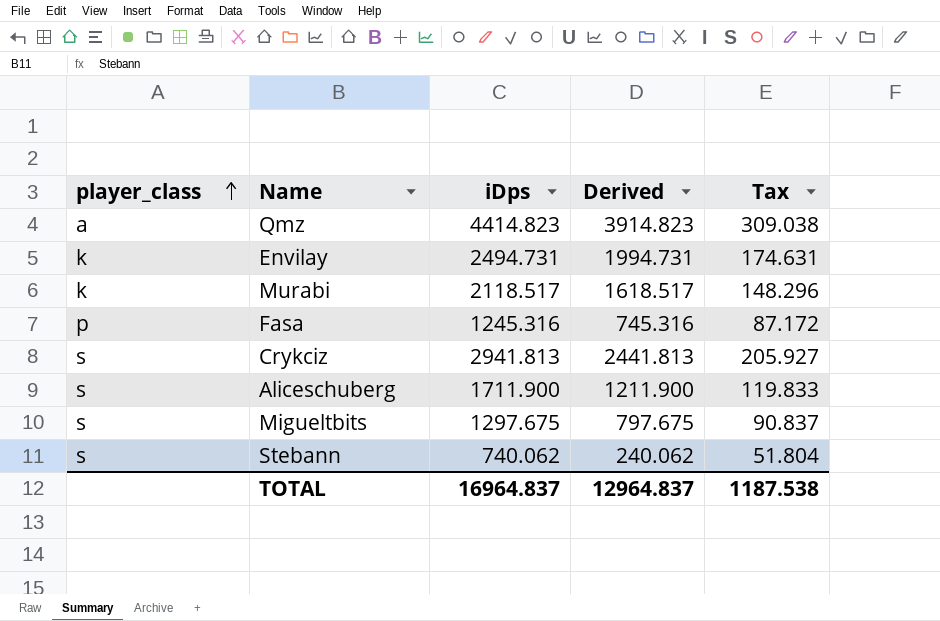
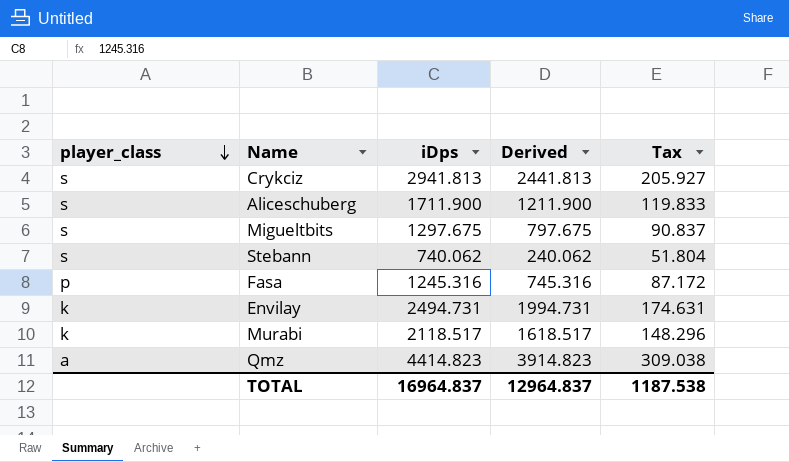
row order: player_class ascending -> player_class descending

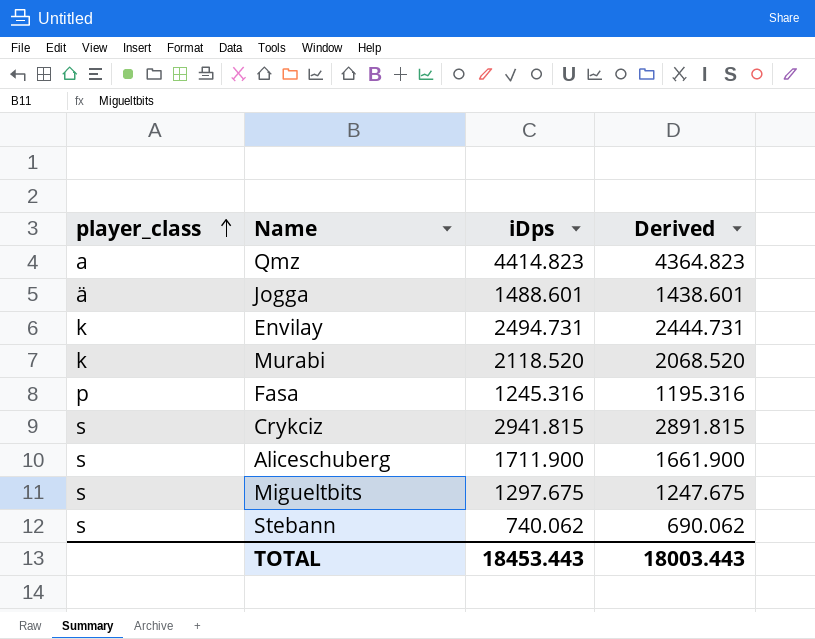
row order: player_class descending -> player_class ascending
column Tax | formula: [iDps] * 0.07 -> none
column Derived | formula: [iDps] - 500 -> [iDps] - 50
row Jogga: none -> ä | 1488.601 | 1438.601
Murabi | iDps: 2118.517 -> 2118.520
Crykciz | iDps: 2941.813 -> 2941.815
TOTAL | iDps: 16964.837 -> 18453.443
TOTAL | Derived: 12964.837 -> 18003.443

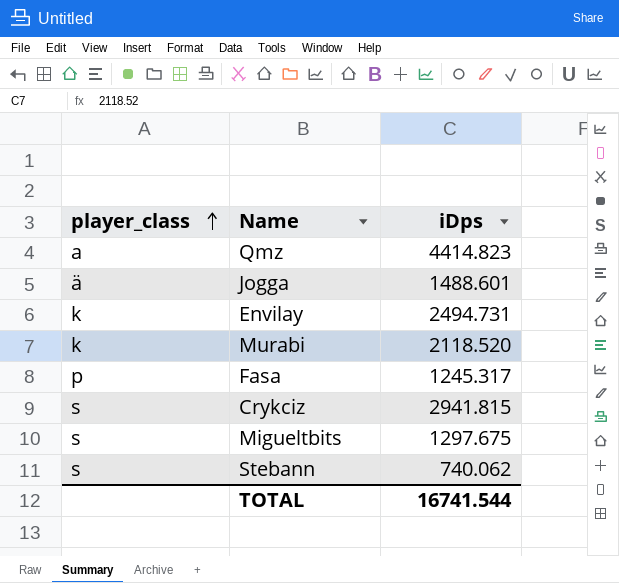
column Derived | formula: [iDps] - 50 -> none
row Aliceschuberg: s | 1711.900 | 1661.900 -> none
Fasa | iDps: 1245.316 -> 1245.317
TOTAL | iDps: 18453.443 -> 16741.544

